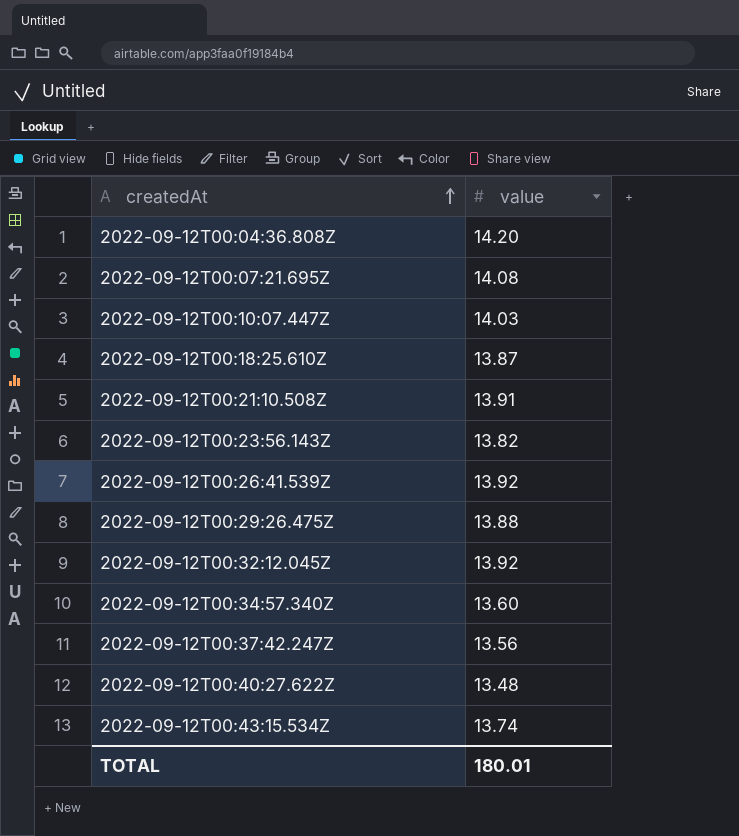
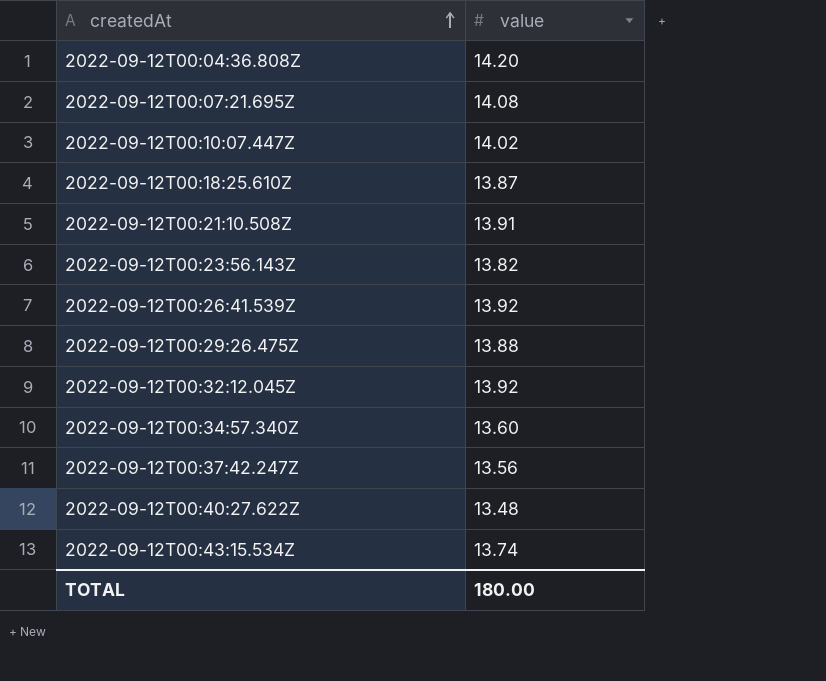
2022-09-12T00:10:07.447Z | value: 14.03 -> 14.02
TOTAL | value: 180.01 -> 180.00

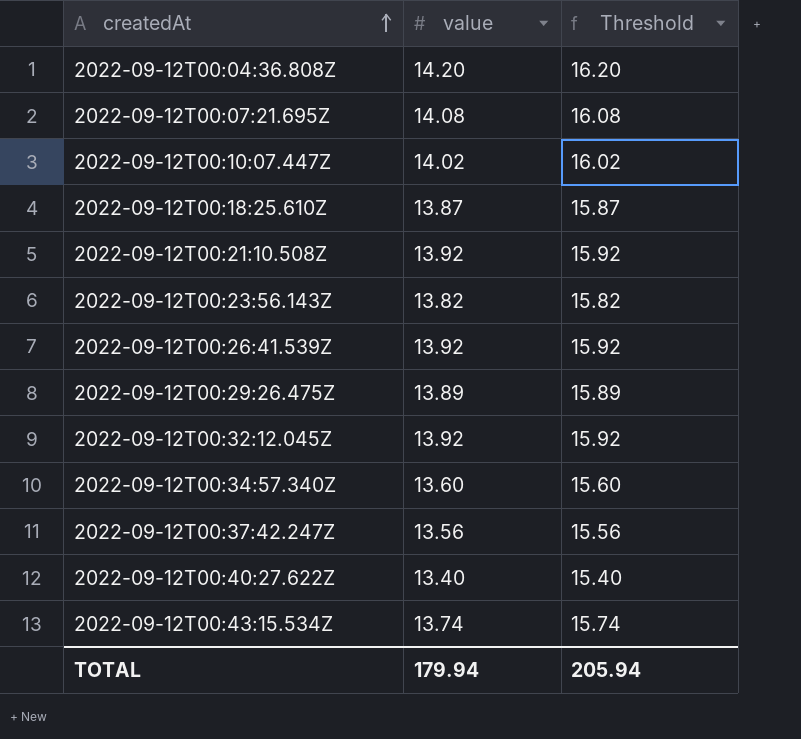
column Threshold | formula: none -> [value] + 2
2022-09-12T00:21:10.508Z | value: 13.91 -> 13.92
2022-09-12T00:29:26.475Z | value: 13.88 -> 13.89
2022-09-12T00:40:27.622Z | value: 13.48 -> 13.40
TOTAL | value: 180.00 -> 179.94

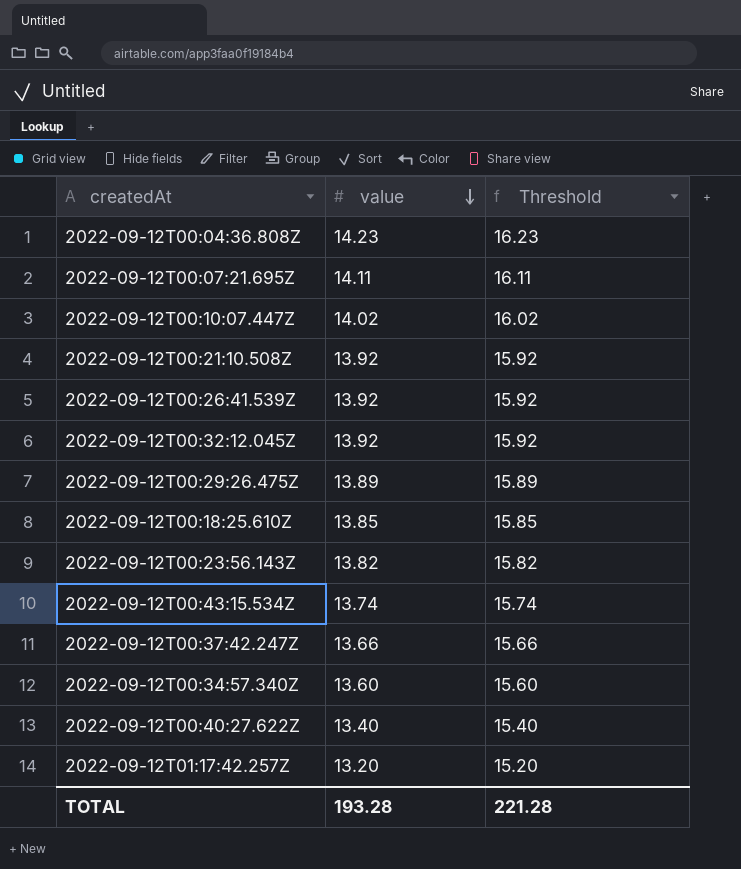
row order: createdAt ascending -> value descending
2022-09-12T00:04:36.808Z | value: 14.20 -> 14.23
2022-09-12T00:04:36.808Z | Threshold: 16.20 -> 16.23
2022-09-12T00:07:21.695Z | value: 14.08 -> 14.11
2022-09-12T00:07:21.695Z | Threshold: 16.08 -> 16.11
2022-09-12T00:18:25.610Z | value: 13.87 -> 13.85
2022-09-12T00:18:25.610Z | Threshold: 15.87 -> 15.85
2022-09-12T00:37:42.247Z | value: 13.56 -> 13.66
2022-09-12T00:37:42.247Z | Threshold: 15.56 -> 15.66
row 2022-09-12T01:17:42.257Z: none -> 13.20 | 15.20
TOTAL | value: 179.94 -> 193.28
TOTAL | Threshold: 205.94 -> 221.28

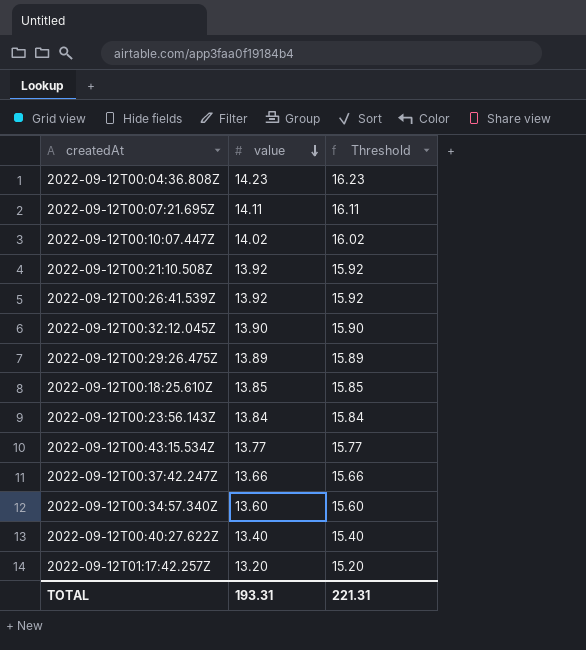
2022-09-12T00:32:12.045Z | value: 13.92 -> 13.90
2022-09-12T00:32:12.045Z | Threshold: 15.92 -> 15.90
2022-09-12T00:23:56.143Z | value: 13.82 -> 13.84
2022-09-12T00:23:56.143Z | Threshold: 15.82 -> 15.84
2022-09-12T00:43:15.534Z | value: 13.74 -> 13.77
2022-09-12T00:43:15.534Z | Threshold: 15.74 -> 15.77
TOTAL | value: 193.28 -> 193.31
TOTAL | Threshold: 221.28 -> 221.31

